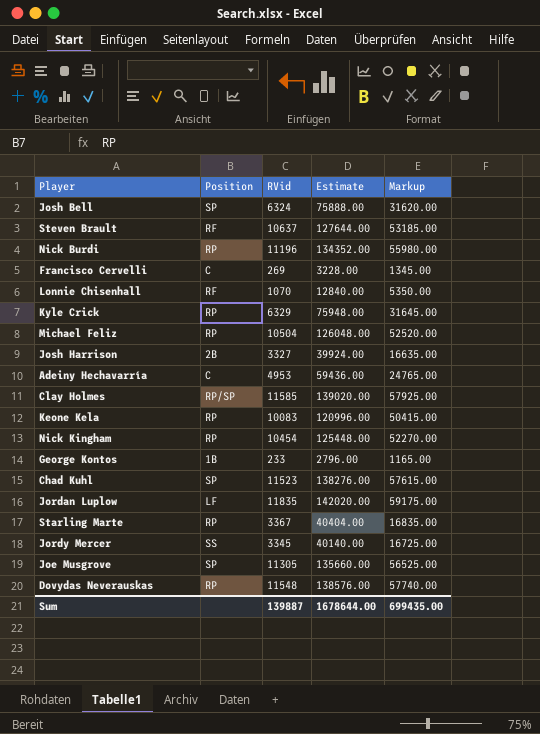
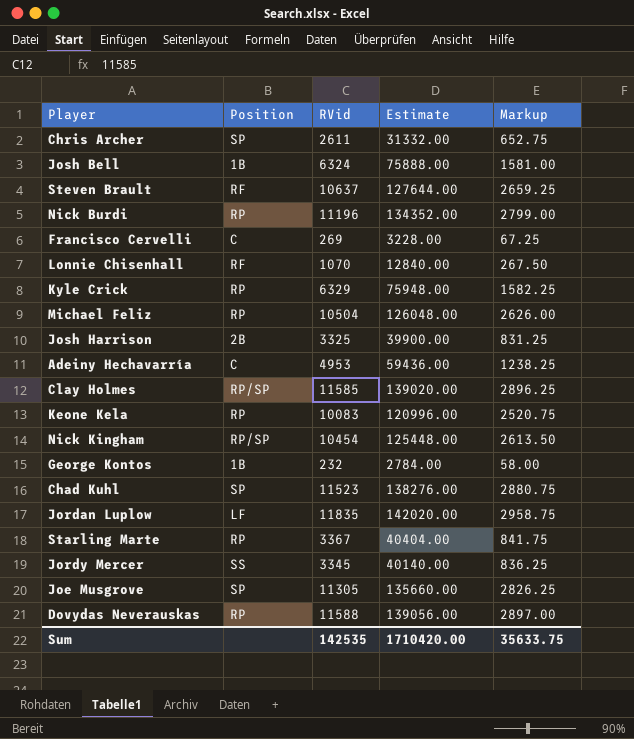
column Markup | formula: [RVid] * 5 -> [RVid] * 0.25
row Chris Archer: none -> SP | 2611 | 31332.00 | 652.75
Josh Bell | Position: SP -> 1B
Josh Harrison | RVid: 3327 -> 3325
Josh Harrison | Estimate: 39924.00 -> 39900.00
Nick Kingham | Position: RP -> RP/SP
George Kontos | RVid: 233 -> 232
George Kontos | Estimate: 2796.00 -> 2784.00
Dovydas Neverauskas | RVid: 11548 -> 11588
Dovydas Neverauskas | Estimate: 138576.00 -> 139056.00
Sum | RVid: 139887 -> 142535
Sum | Estimate: 1678644.00 -> 1710420.00
Sum | Markup: 699435.00 -> 35633.75

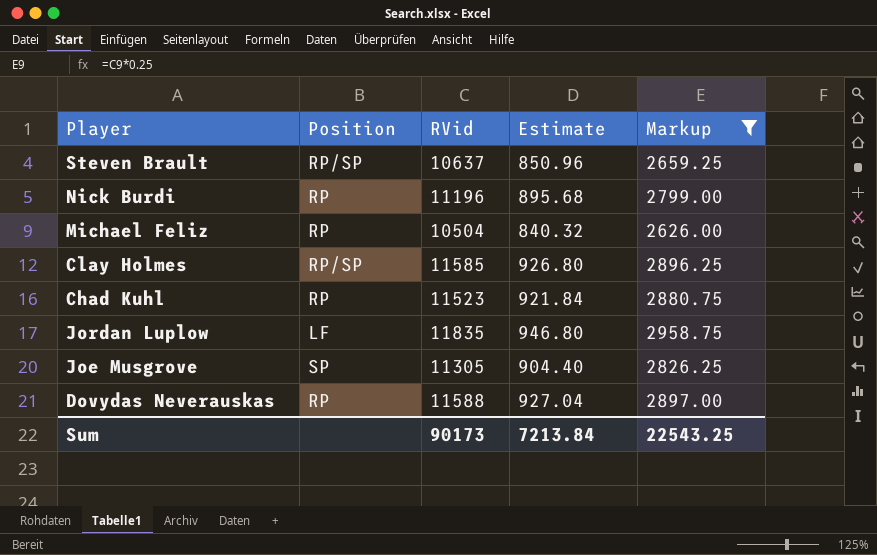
filter: none -> Markup >= 2626.00
column Estimate | formula: [RVid] * 12 -> [RVid] * 0.08
Steven Brault | Position: RF -> RP/SP
Chad Kuhl | Position: SP -> RP
Sum | RVid: 142535 -> 90173
Sum | Estimate: 1710420.00 -> 7213.84
Sum | Markup: 35633.75 -> 22543.25

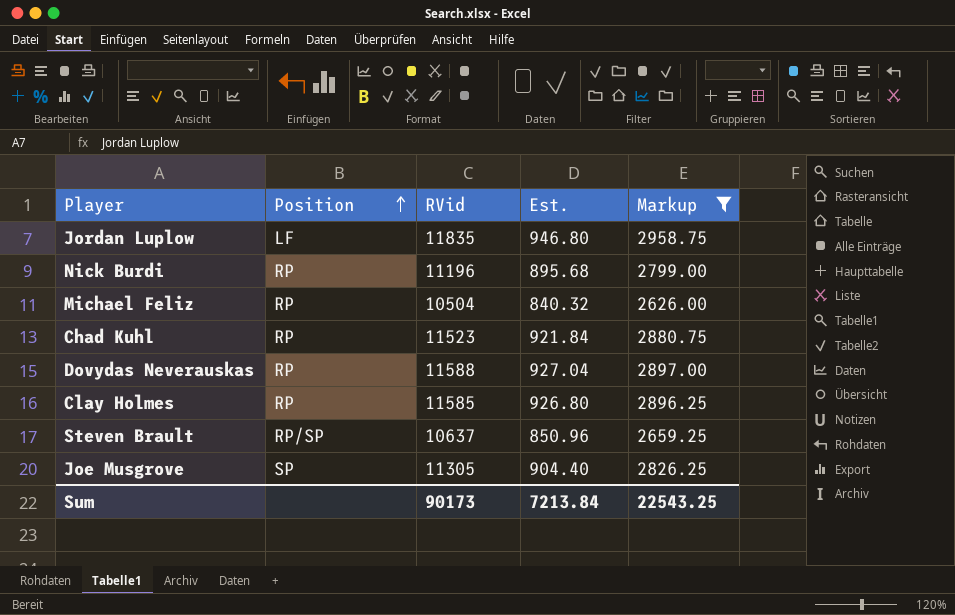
row order: none -> Position ascending
column name: Estimate -> Est.
Clay Holmes | Position: RP/SP -> RP

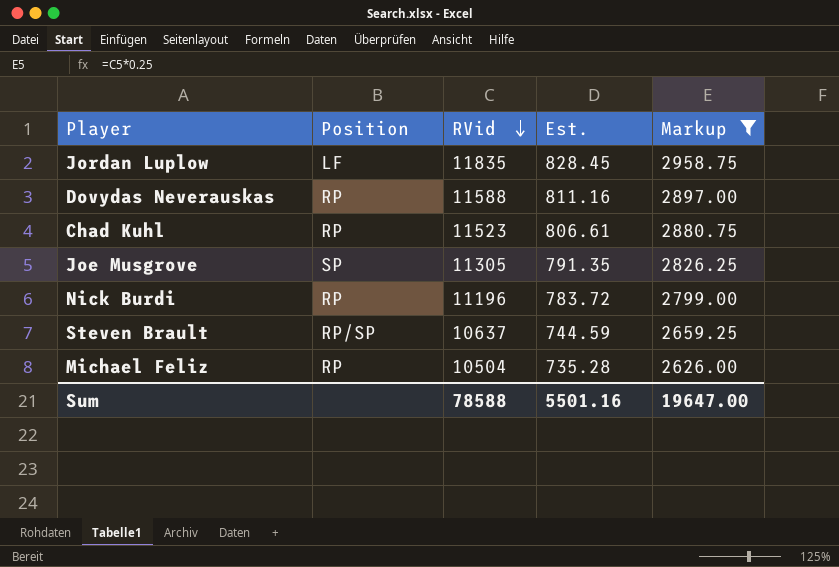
row order: Position ascending -> RVid descending
column Est. | formula: [RVid] * 0.08 -> [RVid] * 0.07
row Clay Holmes: RP | 11585 | 926.80 | 2896.25 -> none
Sum | RVid: 90173 -> 78588
Sum | Est.: 7213.84 -> 5501.16
Sum | Markup: 22543.25 -> 19647.00

